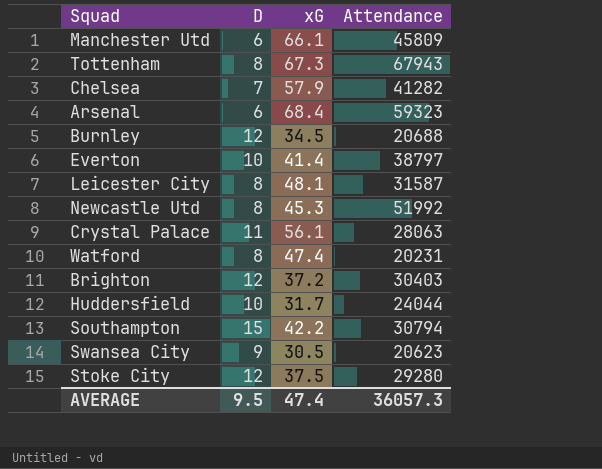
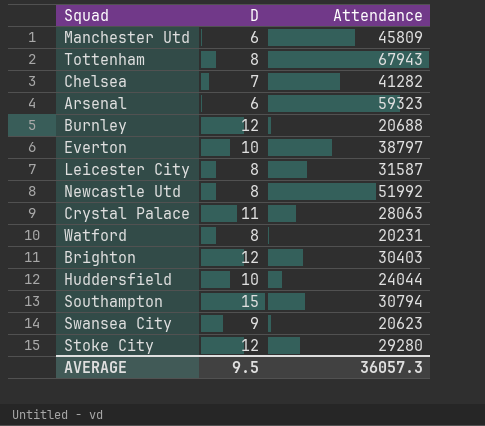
column xG | position: 3 -> none

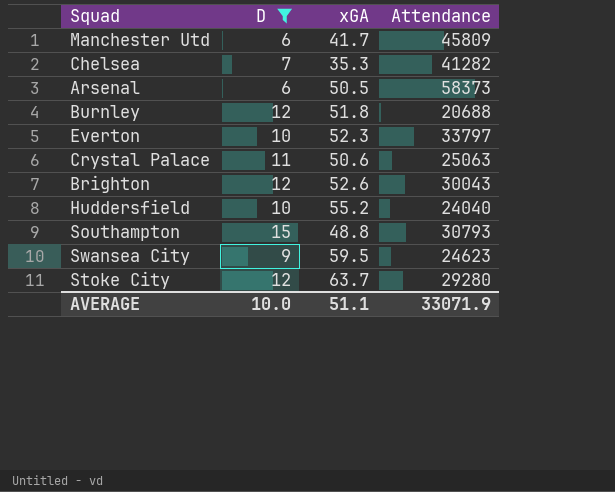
filter: none -> D != 8
column xGA | position: none -> 3
Arsenal | Attendance: 59323 -> 58373
Everton | Attendance: 38797 -> 33797
Crystal Palace | Attendance: 28063 -> 25063
Brighton | Attendance: 30403 -> 30043
Huddersfield | Attendance: 24044 -> 24040
Southampton | Attendance: 30794 -> 30793
Swansea City | Attendance: 20623 -> 24623
AVERAGE | D: 9.5 -> 10.0
AVERAGE | Attendance: 36057.3 -> 33071.9

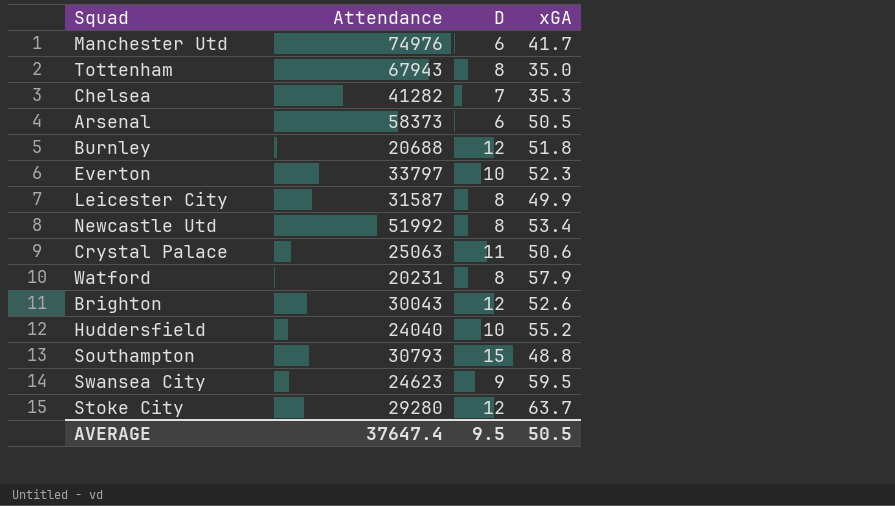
filter: D != 8 -> none
column Attendance | position: 4 -> 2
Manchester Utd | Attendance: 45809 -> 74976
AVERAGE | Attendance: 33071.9 -> 37647.4
AVERAGE | D: 10.0 -> 9.5
AVERAGE | xGA: 51.1 -> 50.5

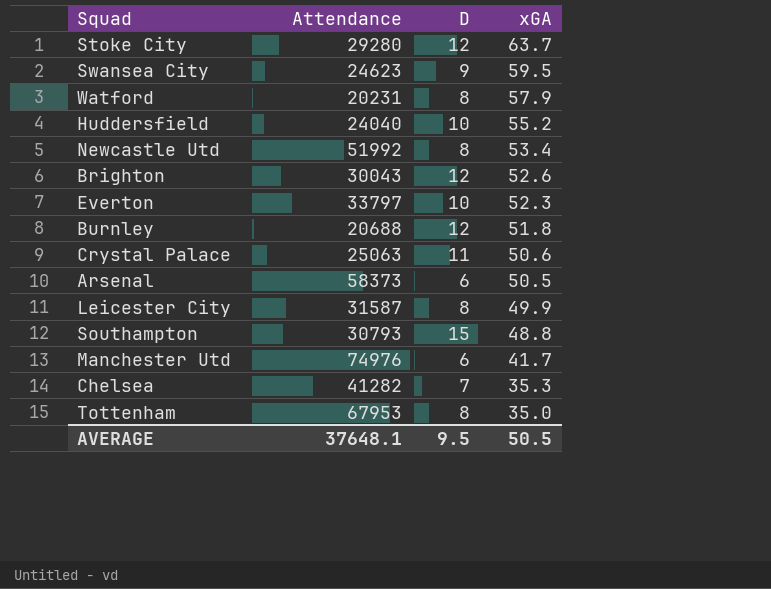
row order: none -> xGA descending
Tottenham | Attendance: 67943 -> 67953
AVERAGE | Attendance: 37647.4 -> 37648.1

